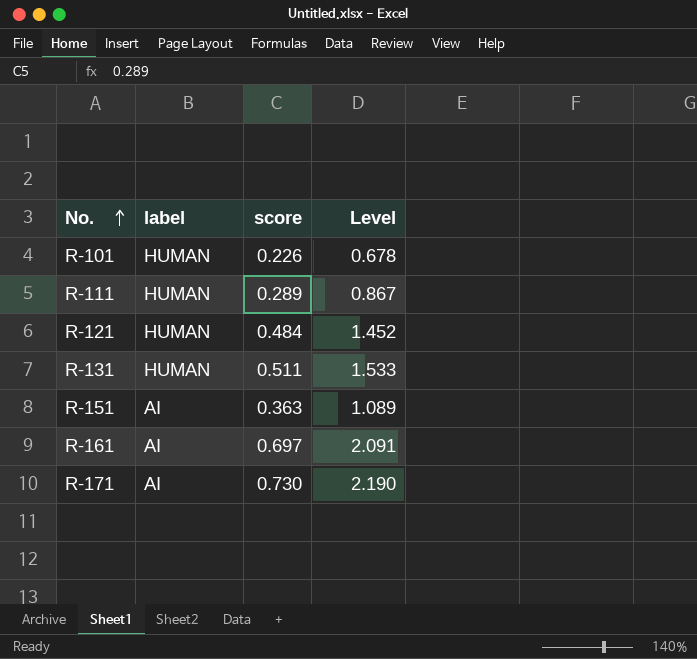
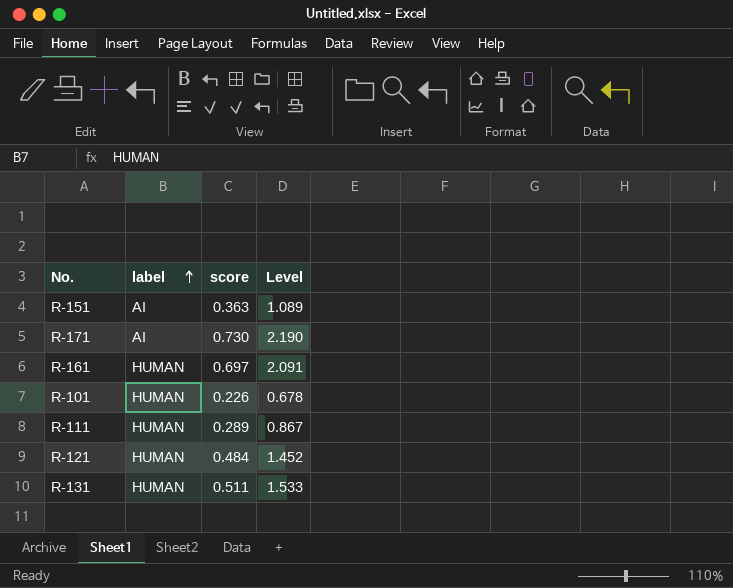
row order: No. ascending -> label ascending
R-161 | label: AI -> HUMAN

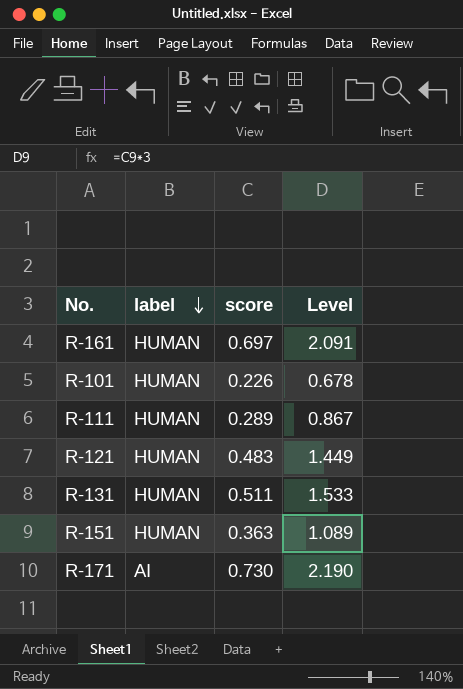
row order: label ascending -> label descending
R-121 | score: 0.484 -> 0.483
R-121 | Level: 1.452 -> 1.449
R-151 | label: AI -> HUMAN

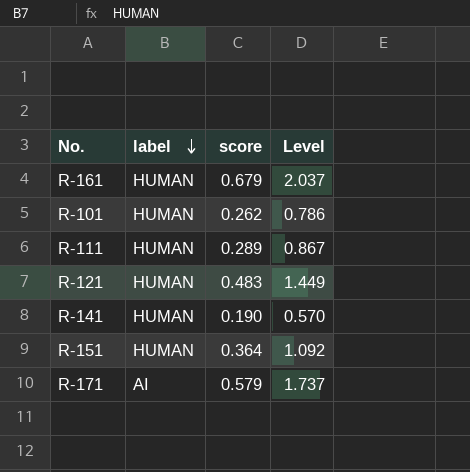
row R-131: HUMAN | 0.511 | 1.533 -> none
R-161 | score: 0.697 -> 0.679
R-161 | Level: 2.091 -> 2.037
R-101 | score: 0.226 -> 0.262
R-101 | Level: 0.678 -> 0.786
row R-141: none -> HUMAN | 0.190 | 0.570
R-151 | score: 0.363 -> 0.364
R-151 | Level: 1.089 -> 1.092
R-171 | score: 0.730 -> 0.579
R-171 | Level: 2.190 -> 1.737

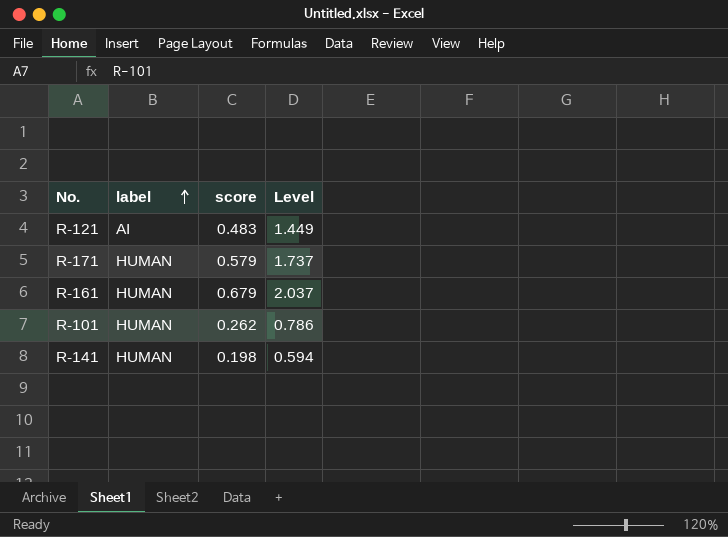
row order: label descending -> label ascending
row R-111: HUMAN | 0.289 | 0.867 -> none
row R-151: HUMAN | 0.364 | 1.092 -> none
R-121 | label: HUMAN -> AI
R-171 | label: AI -> HUMAN
R-141 | score: 0.190 -> 0.198
R-141 | Level: 0.570 -> 0.594

